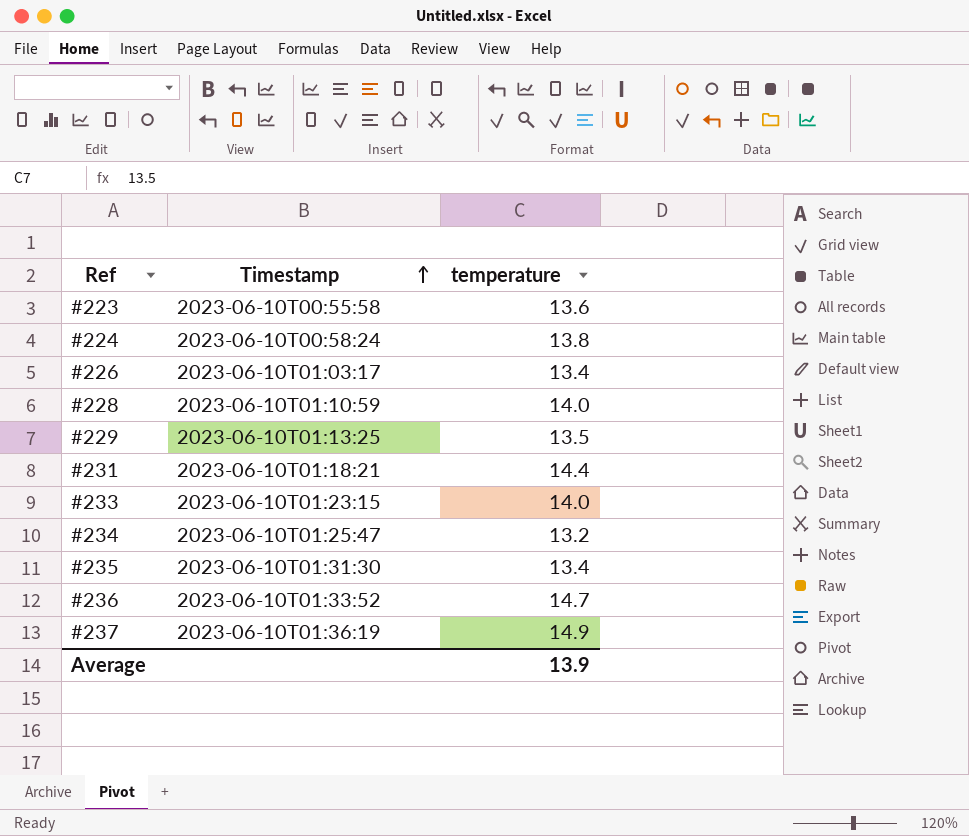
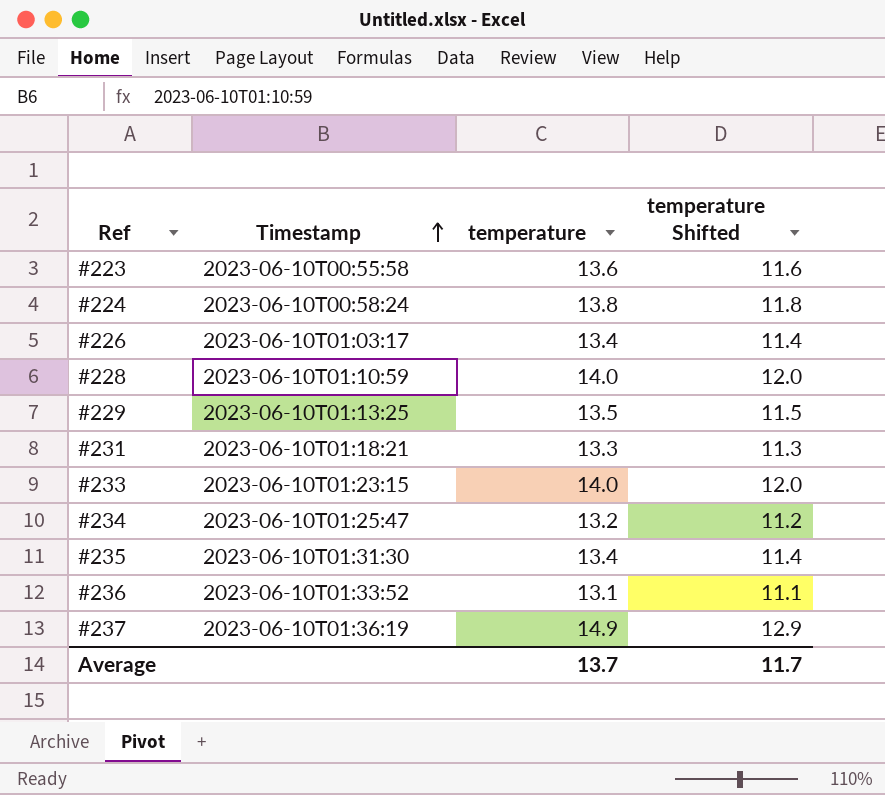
column temperature Shifted | formula: none -> [temperature] - 2
#231 | temperature: 14.4 -> 13.3
#236 | temperature: 14.7 -> 13.1
Average | temperature: 13.9 -> 13.7

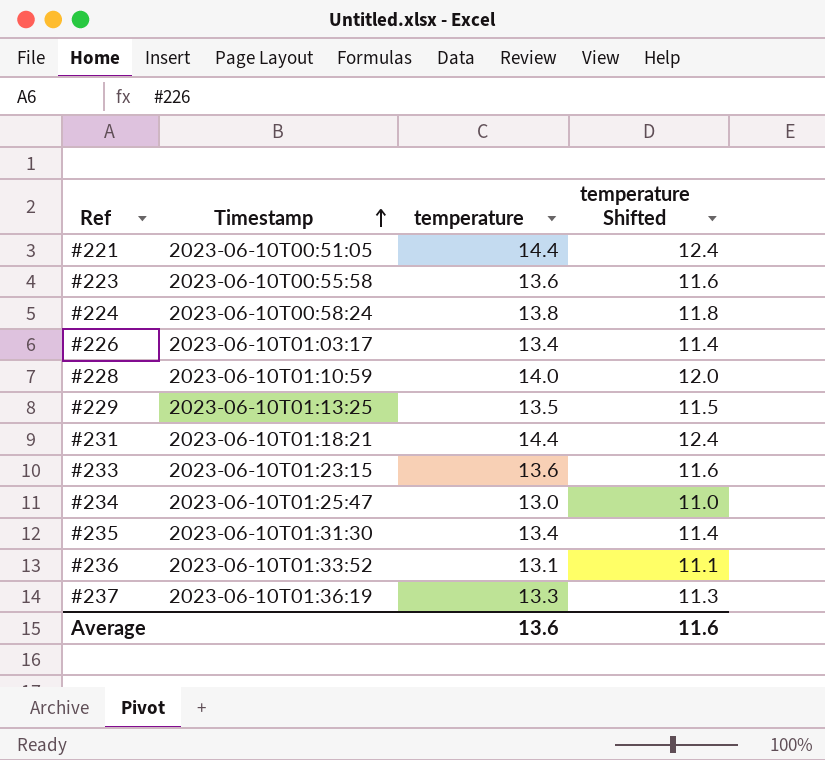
row #221: none -> 2023-06-10T00:51:05 | 14.4 | 12.4
#231 | temperature: 13.3 -> 14.4
#231 | temperature Shifted: 11.3 -> 12.4
#233 | temperature: 14.0 -> 13.6
#233 | temperature Shifted: 12.0 -> 11.6
#234 | temperature: 13.2 -> 13.0
#234 | temperature Shifted: 11.2 -> 11.0
#237 | temperature: 14.9 -> 13.3
#237 | temperature Shifted: 12.9 -> 11.3
Average | temperature: 13.7 -> 13.6
Average | temperature Shifted: 11.7 -> 11.6

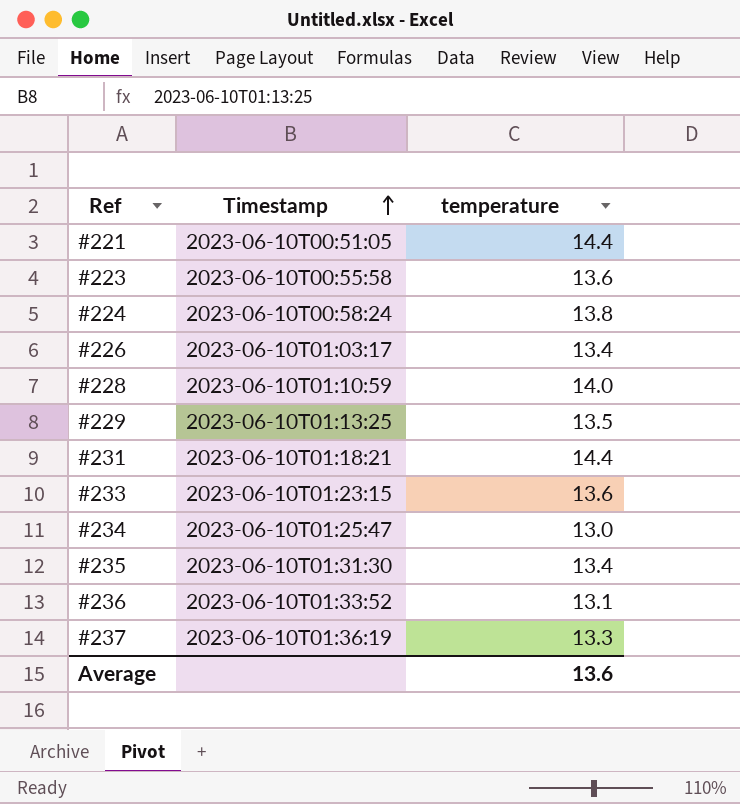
column temperature Shifted | formula: [temperature] - 2 -> none

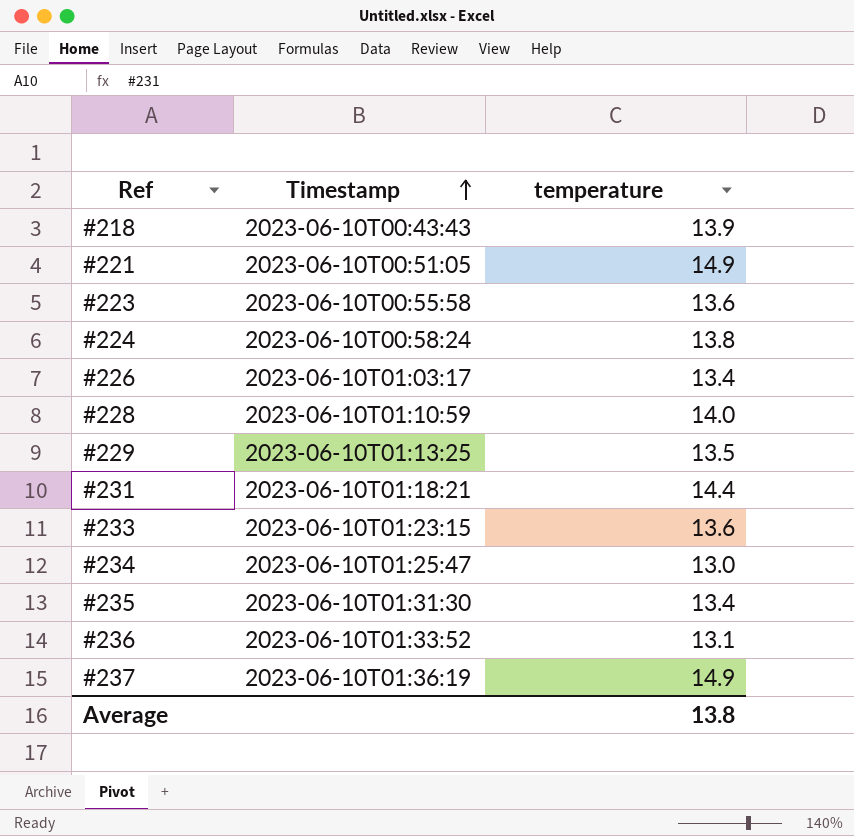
row #218: none -> 2023-06-10T00:43:43 | 13.9
#221 | temperature: 14.4 -> 14.9
#237 | temperature: 13.3 -> 14.9
Average | temperature: 13.6 -> 13.8

